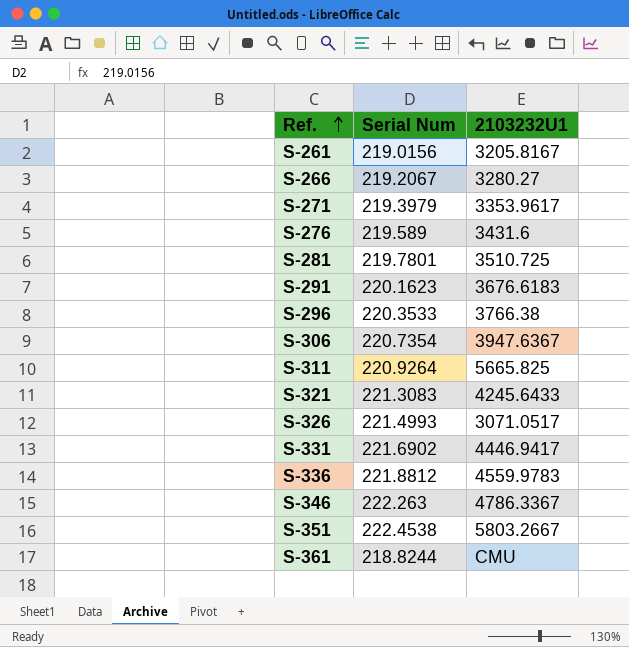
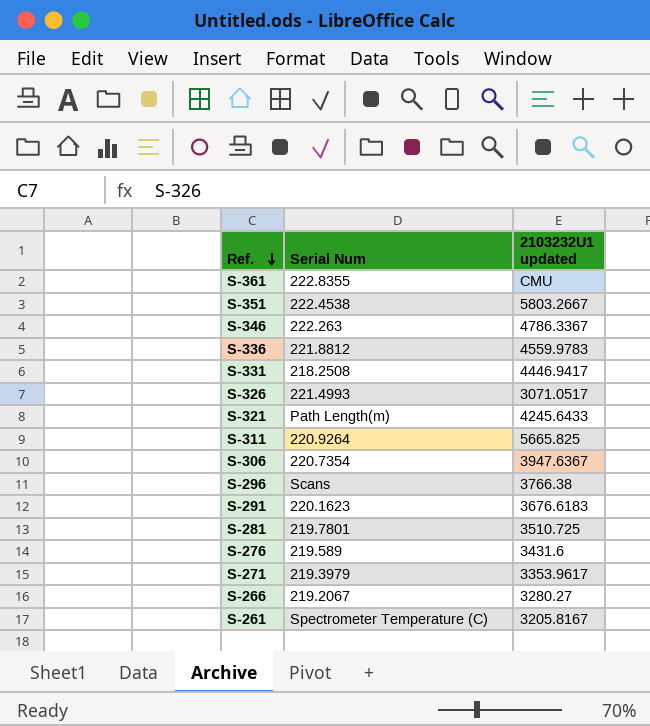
row order: Ref. ascending -> Ref. descending
column name: 2103232U1 -> 2103232U1 updated
S-361 | Serial Num: 218.8244 -> 222.8355
S-331 | Serial Num: 221.6902 -> 218.2508
S-321 | Serial Num: 221.3083 -> Path Length(m)
S-296 | Serial Num: 220.3533 -> Scans
S-261 | Serial Num: 219.0156 -> Spectrometer Temperature (C)

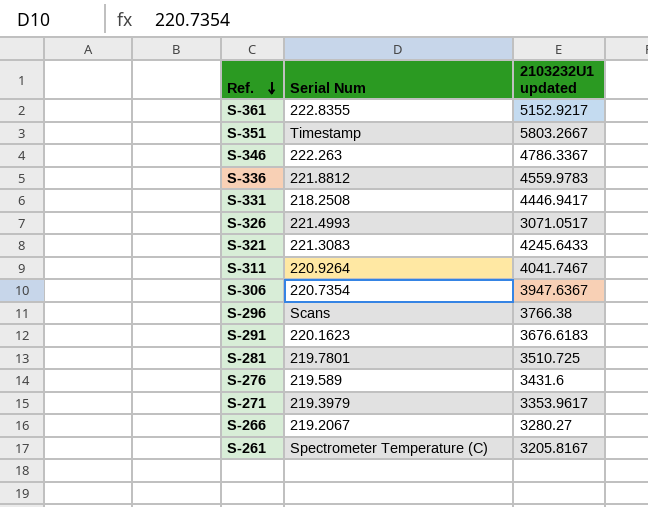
S-361 | 2103232U1 updated: CMU -> 5152.9217
S-351 | Serial Num: 222.4538 -> Timestamp
S-321 | Serial Num: Path Length(m) -> 221.3083
S-311 | 2103232U1 updated: 5665.825 -> 4041.7467

